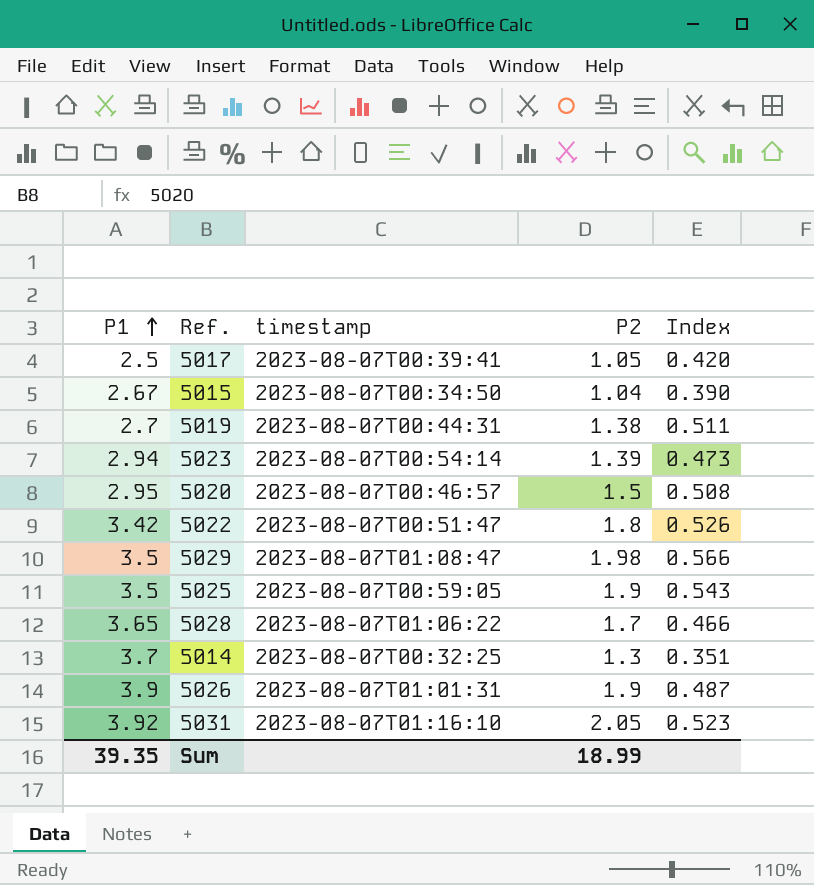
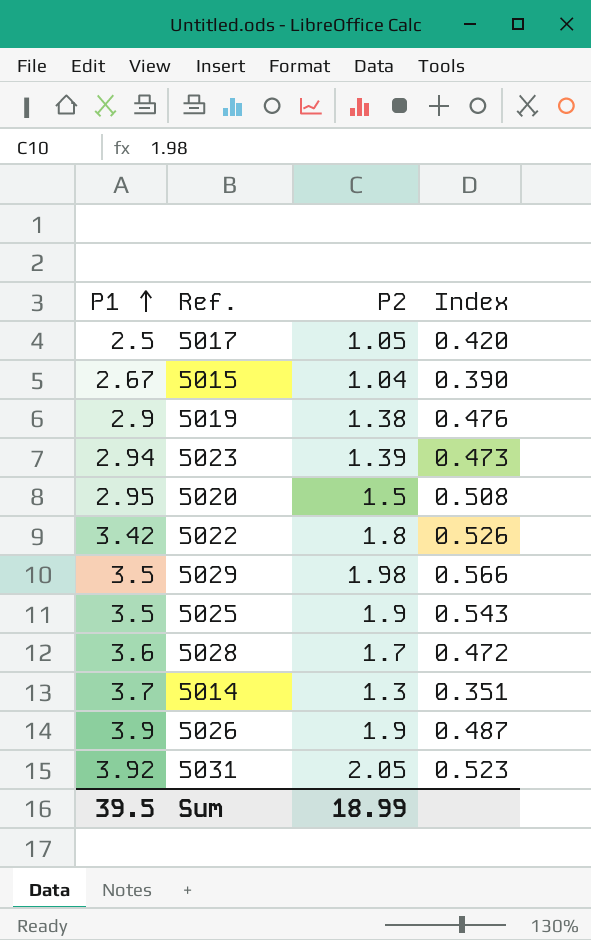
column timestamp | position: 3 -> none
5019 | P1: 2.7 -> 2.9
5019 | Index: 0.511 -> 0.476
5028 | P1: 3.65 -> 3.6
5028 | Index: 0.466 -> 0.472
Sum | P1: 39.35 -> 39.5

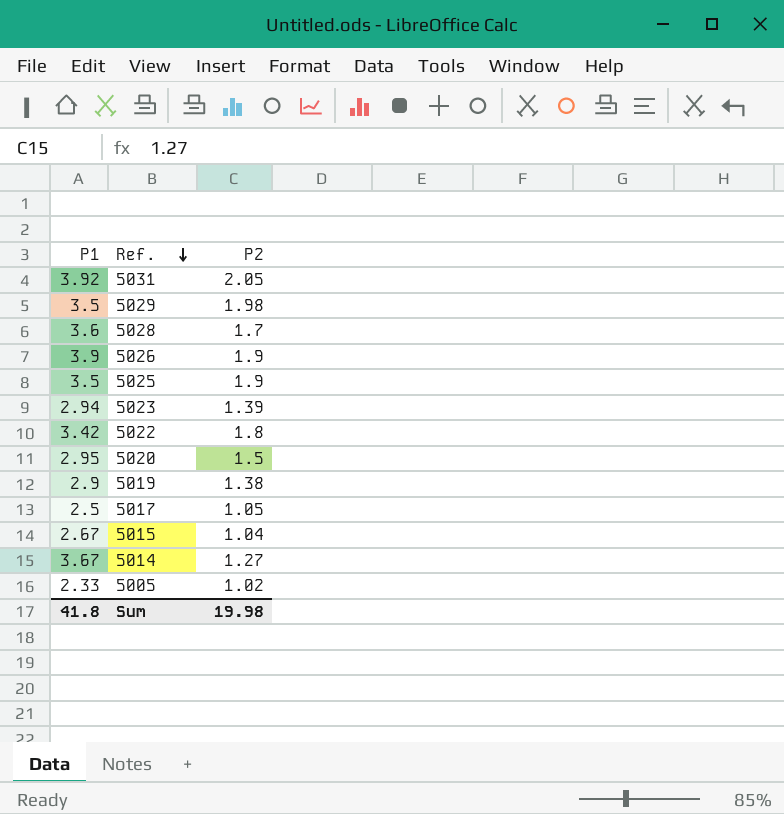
row order: P1 ascending -> Ref. descending
column Index | formula: [P2] / [P1] -> none
5014 | P1: 3.7 -> 3.67
5014 | P2: 1.3 -> 1.27
row 5005: none -> 2.33 | 1.02
Sum | P1: 39.5 -> 41.8
Sum | P2: 18.99 -> 19.98

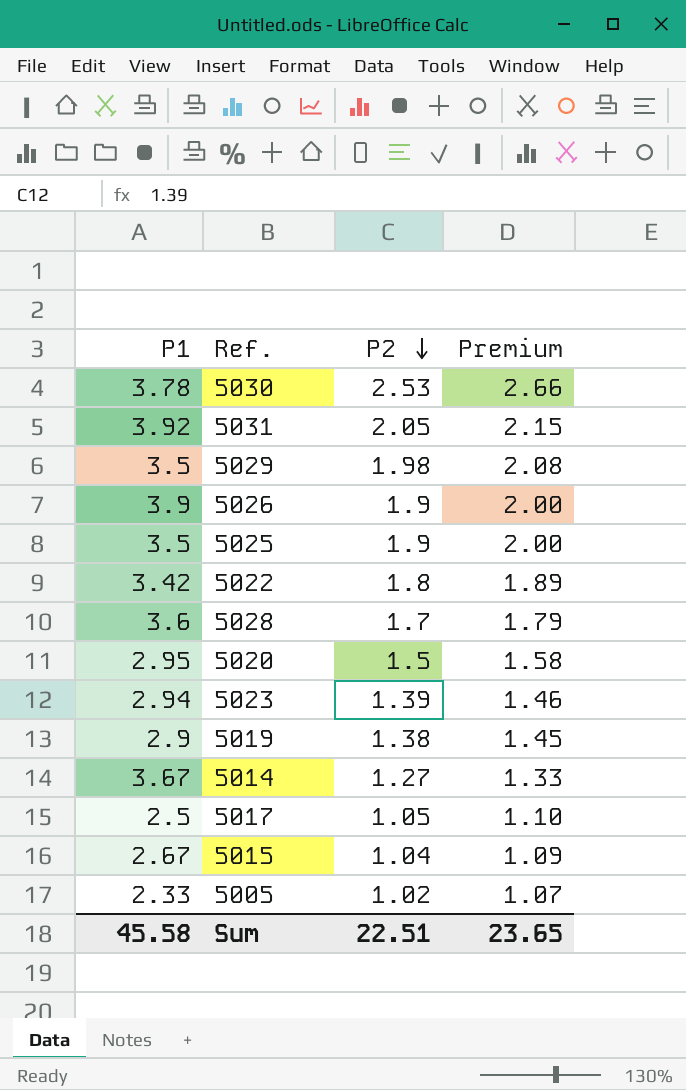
row order: Ref. descending -> P2 descending
column Premium | formula: none -> [P2] * 1.05
row 5030: none -> 3.78 | 2.53 | 2.66
Sum | P1: 41.8 -> 45.58
Sum | P2: 19.98 -> 22.51

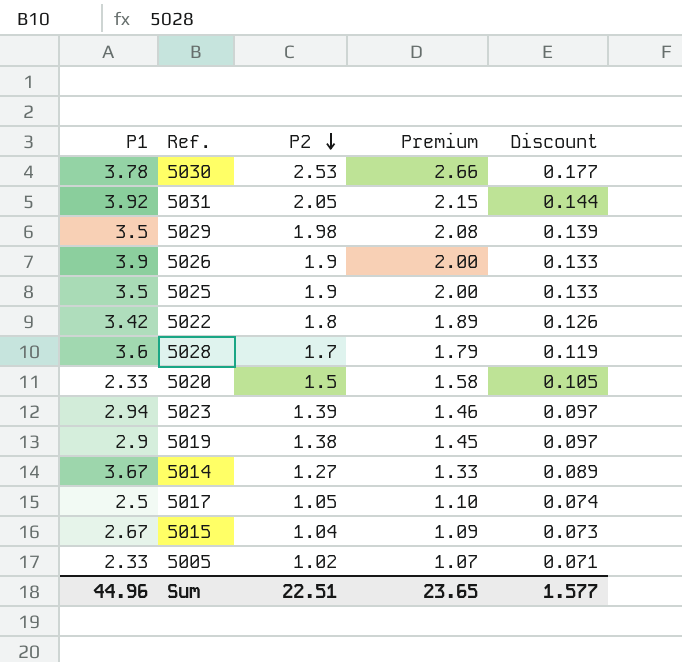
column Discount | formula: none -> [P2] * 0.07
5020 | P1: 2.95 -> 2.33
Sum | P1: 45.58 -> 44.96

